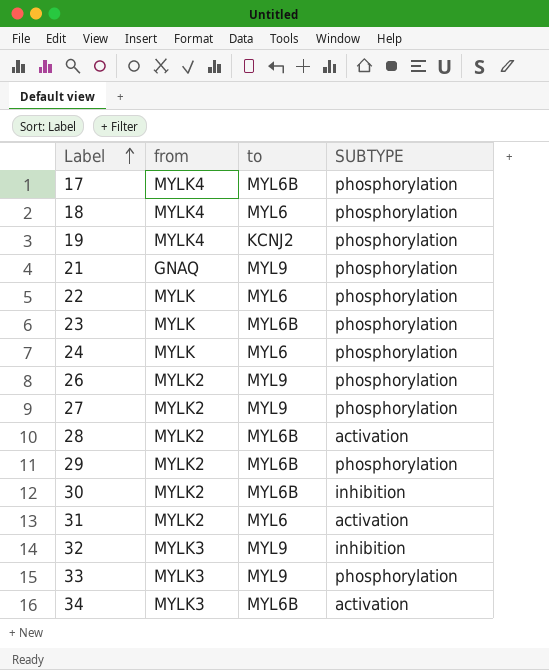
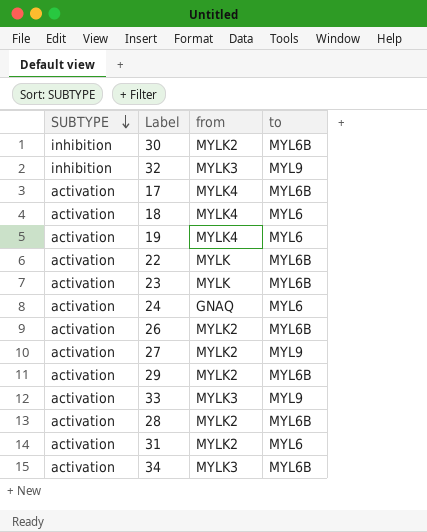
row order: Label ascending -> SUBTYPE descending
column SUBTYPE | position: 4 -> 1
row 21: GNAQ | MYL9 | phosphorylation -> none
17 | SUBTYPE: phosphorylation -> activation
18 | SUBTYPE: phosphorylation -> activation
19 | SUBTYPE: phosphorylation -> activation
19 | to: KCNJ2 -> MYL6
22 | SUBTYPE: phosphorylation -> activation
22 | to: MYL6 -> MYL6B
23 | SUBTYPE: phosphorylation -> activation
24 | SUBTYPE: phosphorylation -> activation
24 | from: MYLK -> GNAQ
26 | SUBTYPE: phosphorylation -> activation
26 | to: MYL9 -> MYL6B
27 | SUBTYPE: phosphorylation -> activation
29 | SUBTYPE: phosphorylation -> activation
33 | SUBTYPE: phosphorylation -> activation

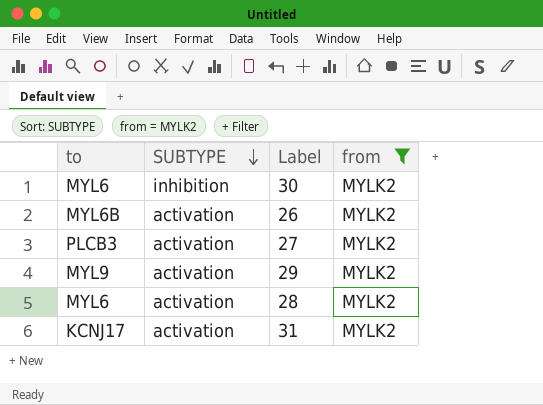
filter: none -> from = MYLK2
column to | position: 4 -> 1
30 | to: MYL6B -> MYL6
27 | to: MYL9 -> PLCB3
29 | to: MYL6B -> MYL9
28 | to: MYL6B -> MYL6
31 | to: MYL6 -> KCNJ17

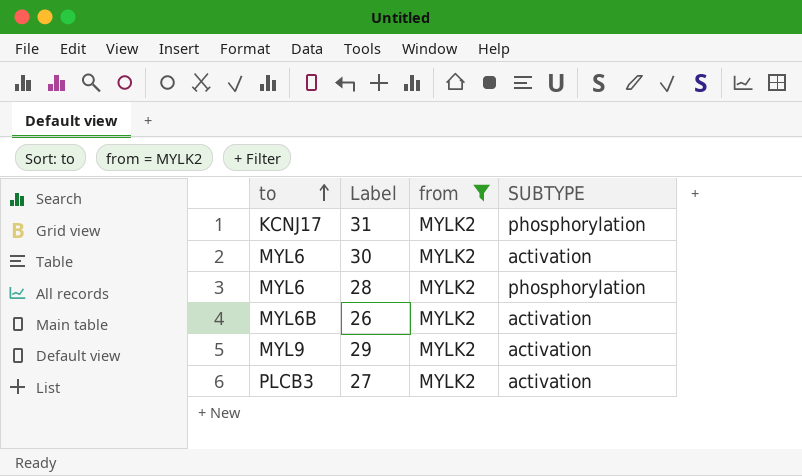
row order: SUBTYPE descending -> to ascending
column SUBTYPE | position: 2 -> 4
31 | SUBTYPE: activation -> phosphorylation
30 | SUBTYPE: inhibition -> activation
28 | SUBTYPE: activation -> phosphorylation

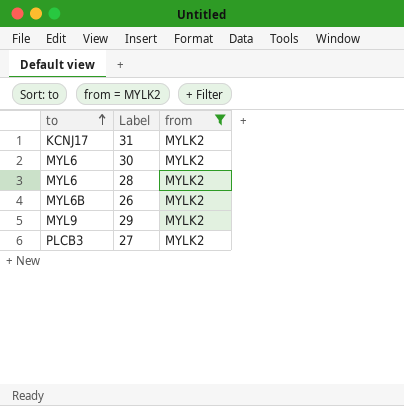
column SUBTYPE | position: 4 -> none

